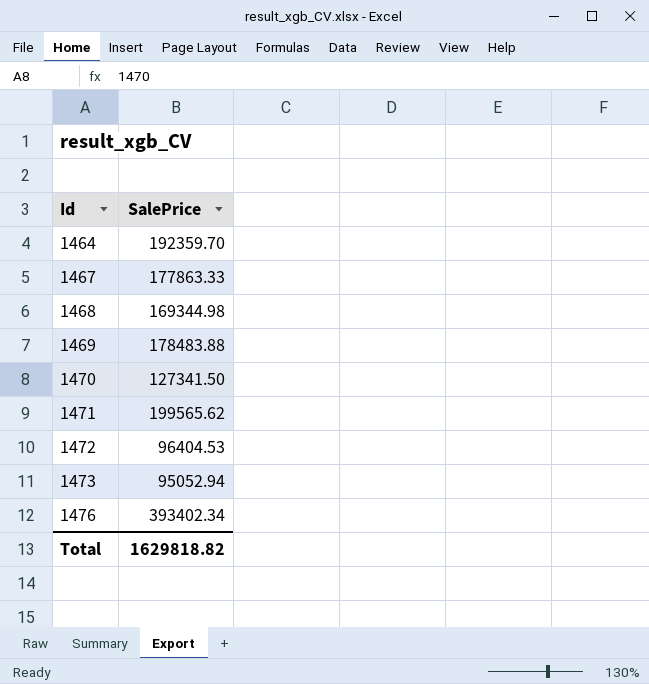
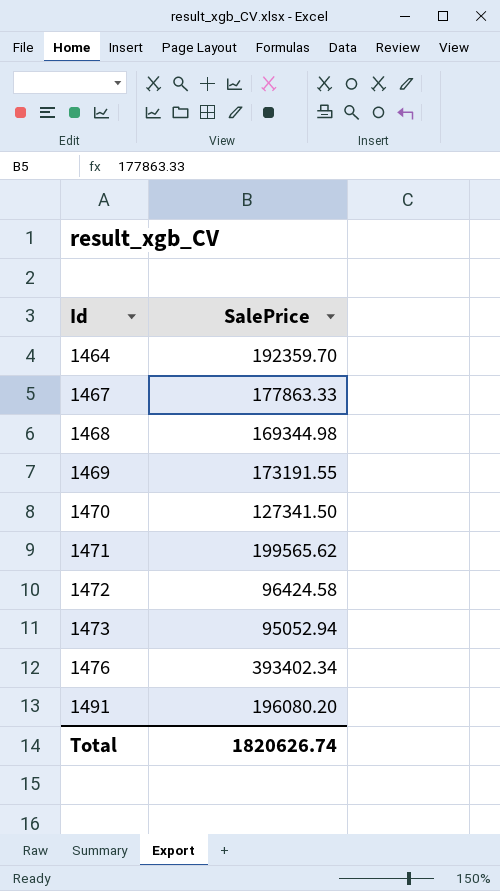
1469 | SalePrice: 178483.88 -> 173191.55
1472 | SalePrice: 96404.53 -> 96424.58
row 1491: none -> 196080.20
Total | SalePrice: 1629818.82 -> 1820626.74

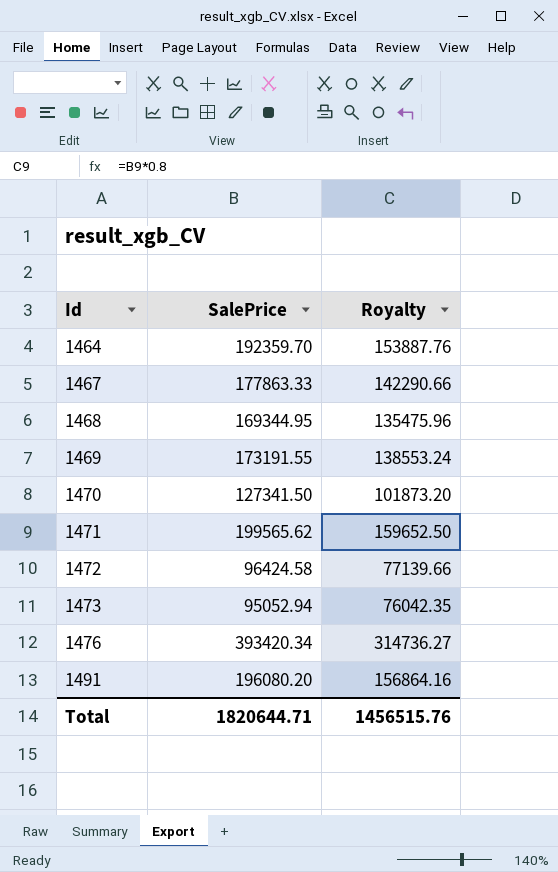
column Royalty | formula: none -> [SalePrice] * 0.8
1468 | SalePrice: 169344.98 -> 169344.95
1476 | SalePrice: 393402.34 -> 393420.34
Total | SalePrice: 1820626.74 -> 1820644.71

